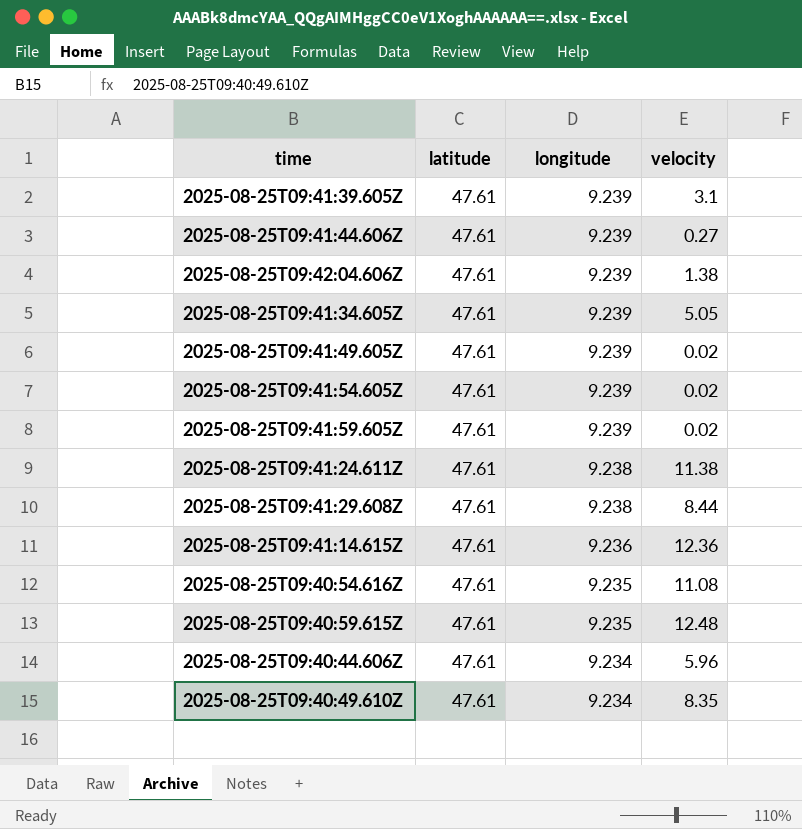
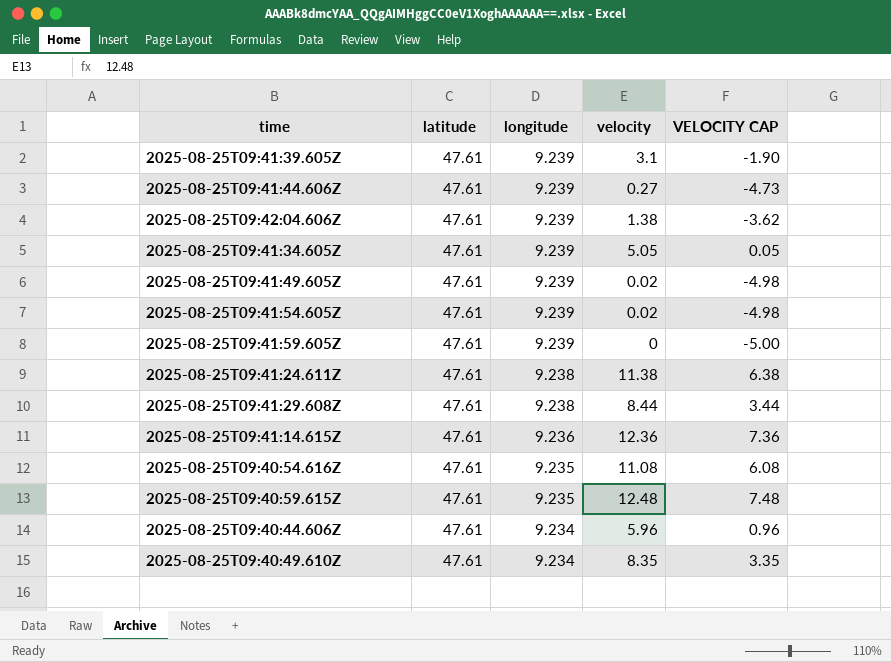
column VELOCITY CAP | formula: none -> [velocity] - 5
2025-08-25T09:41:59.605Z | velocity: 0.02 -> 0

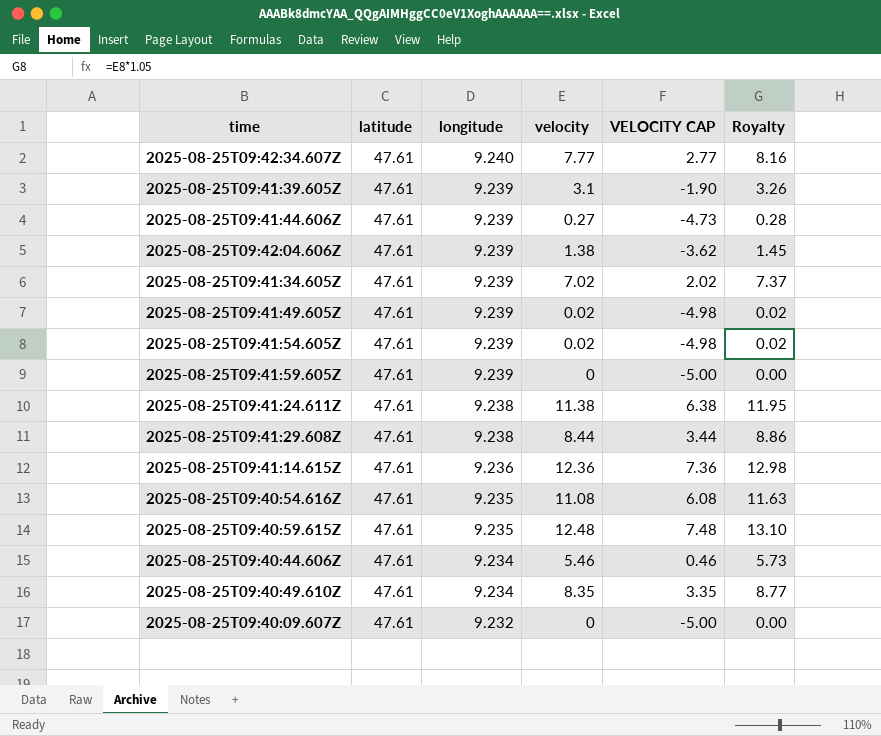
column Royalty | formula: none -> [velocity] * 1.05
row 2025-08-25T09:42:34.607Z: none -> 47.61 | 9.240 | 7.77 | 2.77 | 8.16
2025-08-25T09:41:34.605Z | velocity: 5.05 -> 7.02
2025-08-25T09:41:34.605Z | VELOCITY CAP: 0.05 -> 2.02
2025-08-25T09:40:44.606Z | velocity: 5.96 -> 5.46
2025-08-25T09:40:44.606Z | VELOCITY CAP: 0.96 -> 0.46
row 2025-08-25T09:40:09.607Z: none -> 47.61 | 9.232 | 0 | -5.00 | 0.00

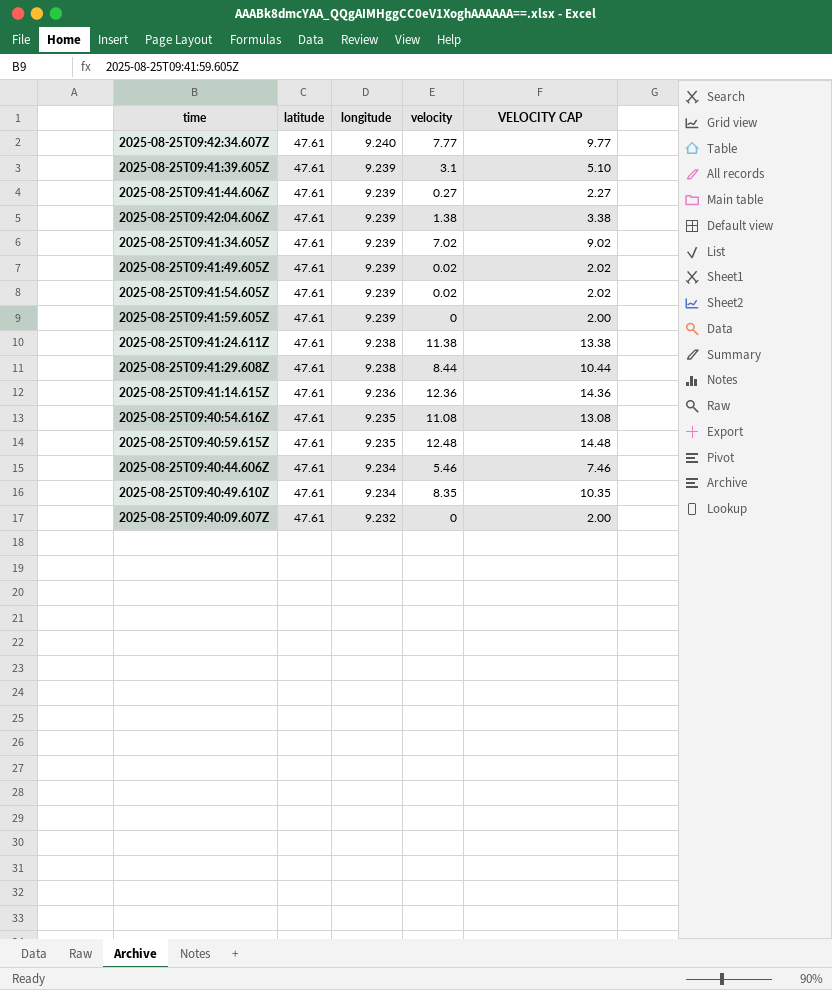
column Royalty | formula: [velocity] * 1.05 -> none
column VELOCITY CAP | formula: [velocity] - 5 -> [velocity] + 2

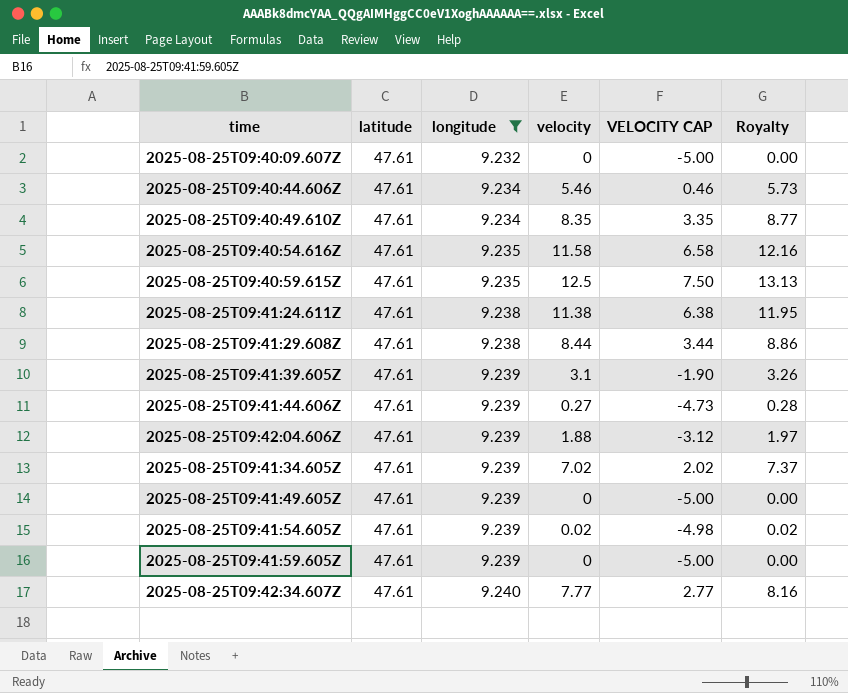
filter: none -> longitude != 9.236
row order: longitude descending -> longitude ascending
column VELOCITY CAP | formula: [velocity] + 2 -> [velocity] - 5
column Royalty | formula: none -> [velocity] * 1.05
2025-08-25T09:40:54.616Z | velocity: 11.08 -> 11.58
2025-08-25T09:40:59.615Z | velocity: 12.48 -> 12.5
2025-08-25T09:42:04.606Z | velocity: 1.38 -> 1.88
2025-08-25T09:41:49.605Z | velocity: 0.02 -> 0

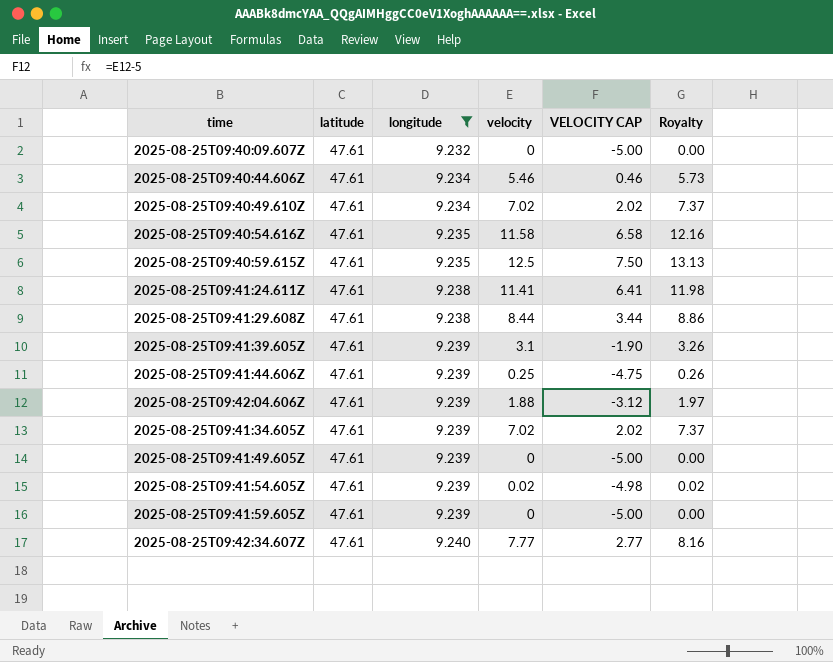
2025-08-25T09:40:49.610Z | velocity: 8.35 -> 7.02
2025-08-25T09:40:49.610Z | VELOCITY CAP: 3.35 -> 2.02
2025-08-25T09:40:49.610Z | Royalty: 8.77 -> 7.37
2025-08-25T09:41:24.611Z | velocity: 11.38 -> 11.41
2025-08-25T09:41:24.611Z | VELOCITY CAP: 6.38 -> 6.41
2025-08-25T09:41:24.611Z | Royalty: 11.95 -> 11.98
2025-08-25T09:41:44.606Z | velocity: 0.27 -> 0.25
2025-08-25T09:41:44.606Z | VELOCITY CAP: -4.73 -> -4.75
2025-08-25T09:41:44.606Z | Royalty: 0.28 -> 0.26

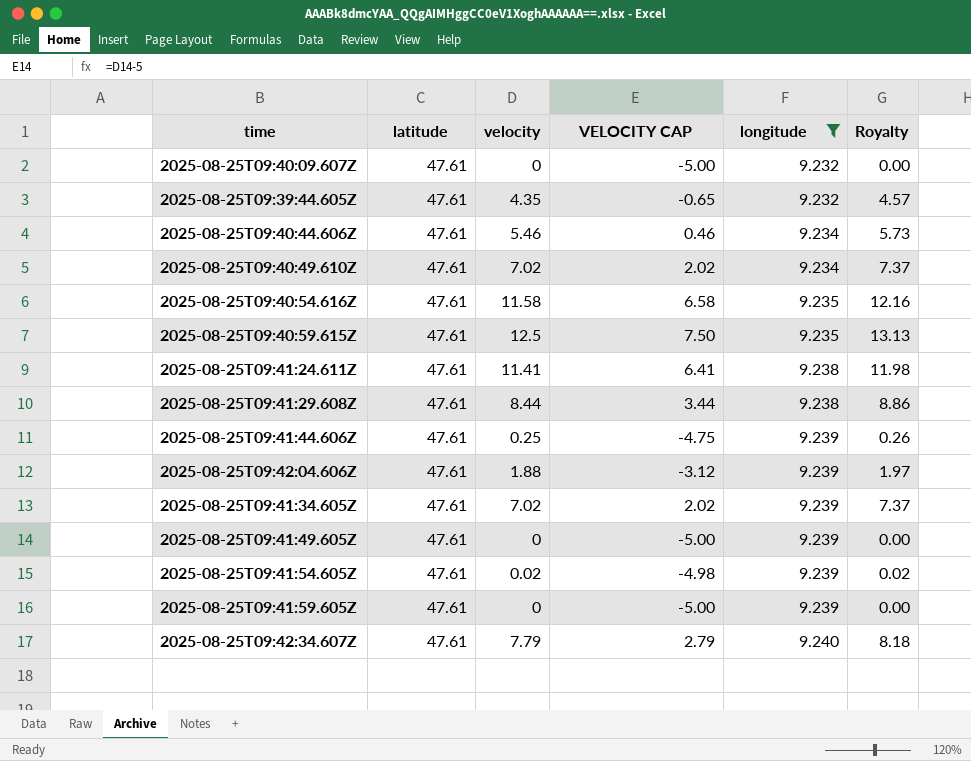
column longitude | position: 3 -> 5
row 2025-08-25T09:41:39.605Z: 47.61 | 9.239 | 3.1 | -1.90 | 3.26 -> none
row 2025-08-25T09:39:44.605Z: none -> 47.61 | 4.35 | -0.65 | 9.232 | 4.57
2025-08-25T09:42:34.607Z | velocity: 7.77 -> 7.79
2025-08-25T09:42:34.607Z | VELOCITY CAP: 2.77 -> 2.79
2025-08-25T09:42:34.607Z | Royalty: 8.16 -> 8.18

